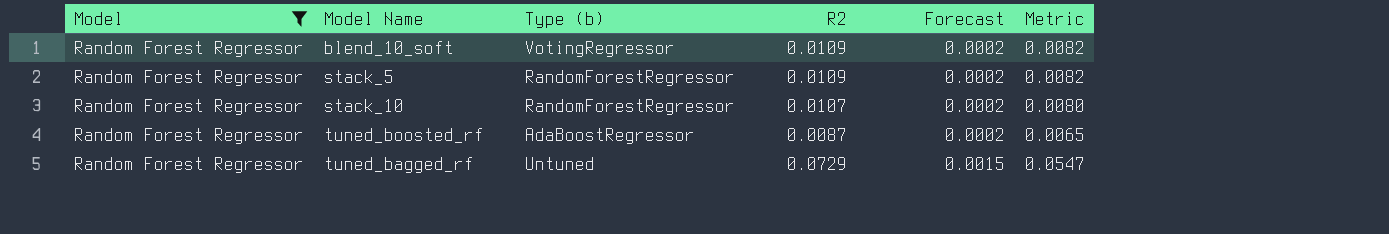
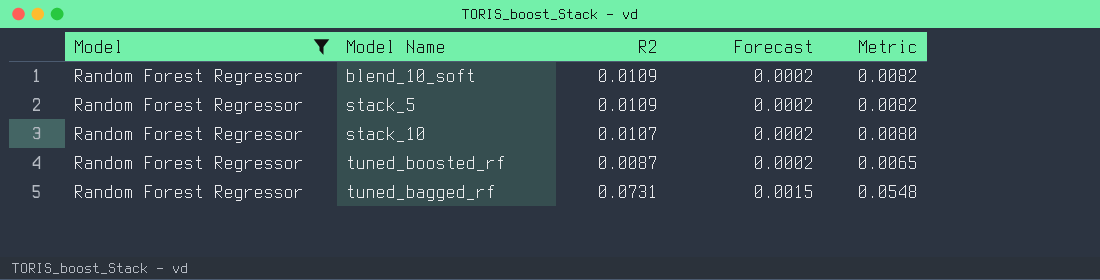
column Type (b) | position: 3 -> none
tuned_bagged_rf | R2: 0.0729 -> 0.0731
tuned_bagged_rf | Metric: 0.0547 -> 0.0548

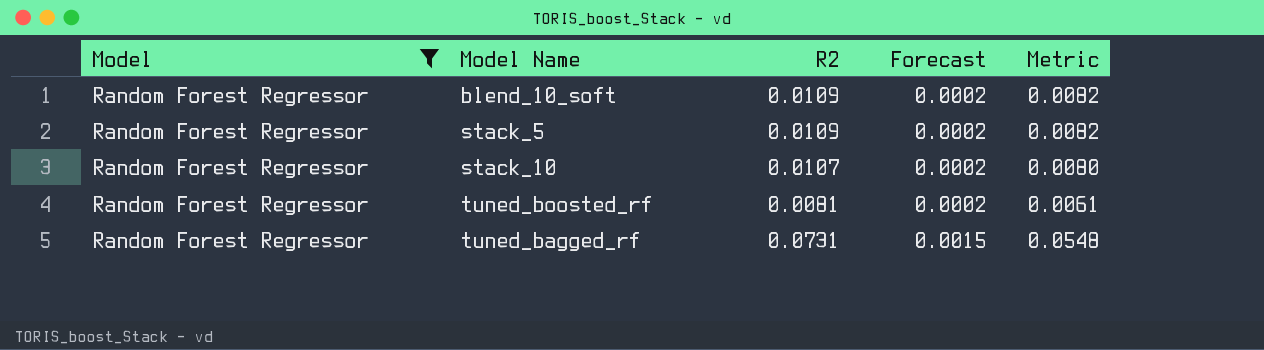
tuned_boosted_rf | R2: 0.0087 -> 0.0081
tuned_boosted_rf | Metric: 0.0065 -> 0.0061

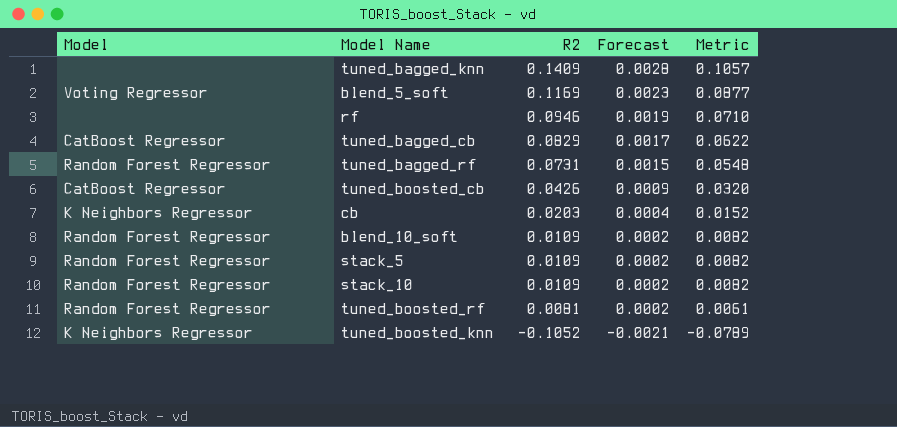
filter: Model = Random Forest Regressor -> none
row order: Forecast ascending -> R2 descending
stack_10 | R2: 0.0107 -> 0.0109
stack_10 | Metric: 0.0080 -> 0.0082

